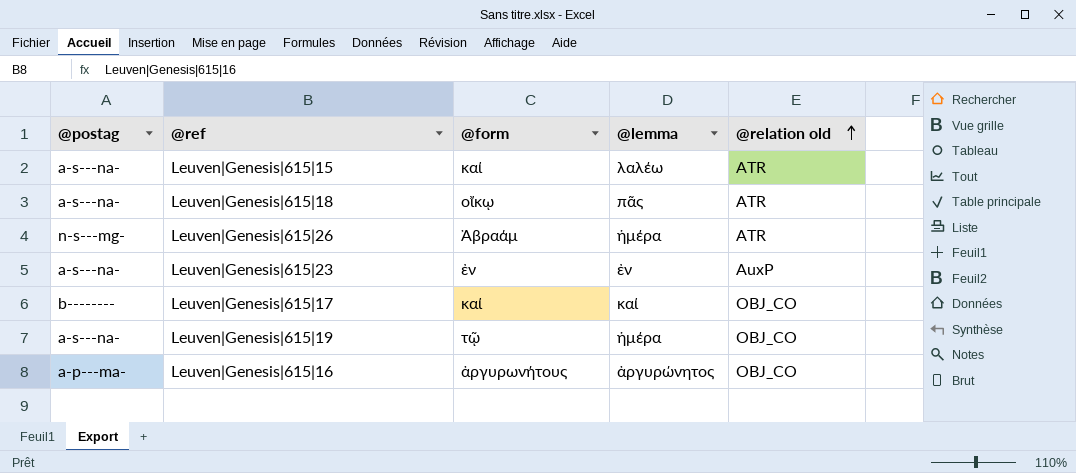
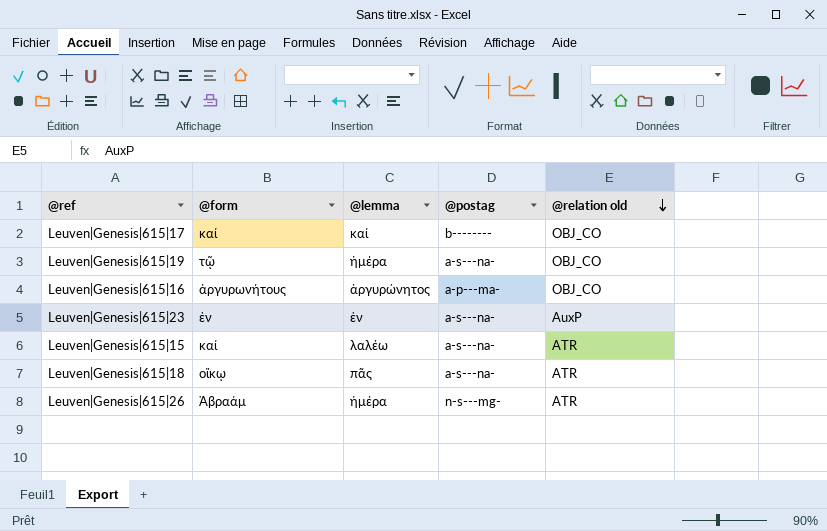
row order: @relation old ascending -> @relation old descending
column @postag | position: 1 -> 4

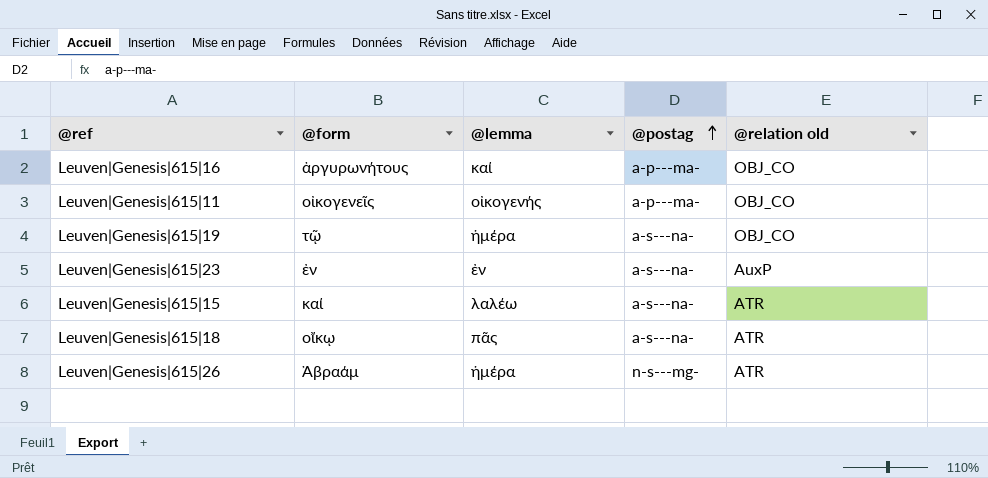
row order: @relation old descending -> @postag ascending
row Leuven|Genesis|615|17: καί | καί | b-------- | OBJ_CO -> none
Leuven|Genesis|615|16 | @lemma: ἀργυρώνητος -> καί
row Leuven|Genesis|615|11: none -> οἰκογενεῖς | οἰκογενής | a-p---ma- | OBJ_CO

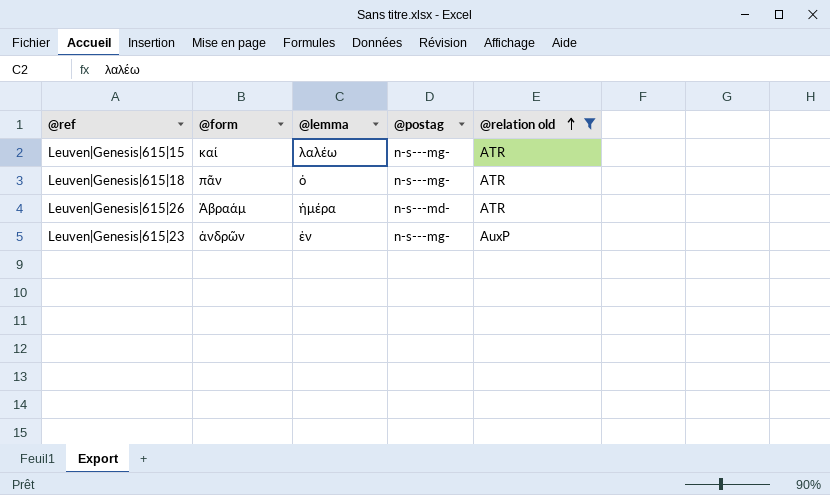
filter: none -> @relation old != OBJ_CO
row order: @postag ascending -> @relation old ascending
Leuven|Genesis|615|15 | @postag: a-s---na- -> n-s---mg-
Leuven|Genesis|615|18 | @form: οἴκῳ -> πᾶν
Leuven|Genesis|615|18 | @lemma: πᾶς -> ὁ
Leuven|Genesis|615|18 | @postag: a-s---na- -> n-s---mg-
Leuven|Genesis|615|26 | @postag: n-s---mg- -> n-s---md-
Leuven|Genesis|615|23 | @form: ἐν -> ἀνδρῶν
Leuven|Genesis|615|23 | @postag: a-s---na- -> n-s---mg-

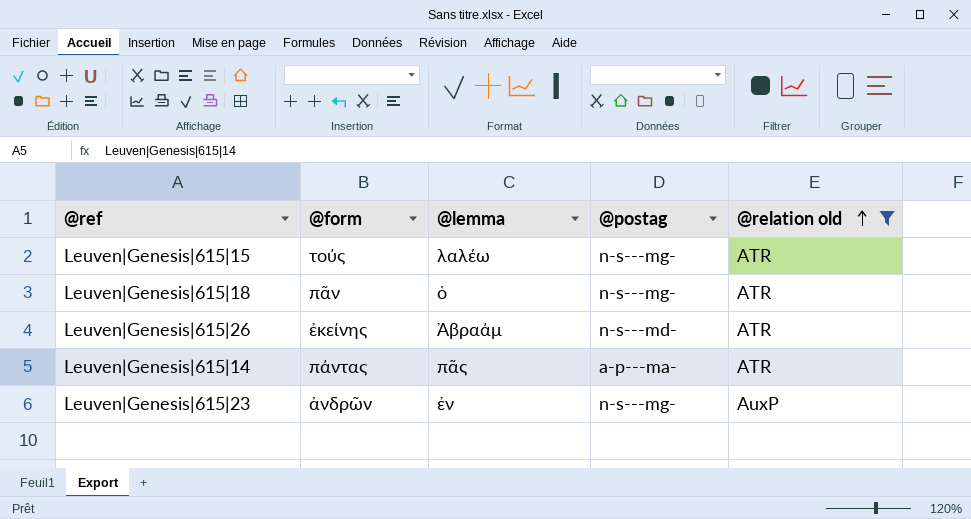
Leuven|Genesis|615|15 | @form: καί -> τούς
Leuven|Genesis|615|26 | @form: Ἀβραάμ -> ἐκείνης
Leuven|Genesis|615|26 | @lemma: ἡμέρα -> Ἀβραάμ
row Leuven|Genesis|615|14: none -> πάντας | πᾶς | a-p---ma- | ATR

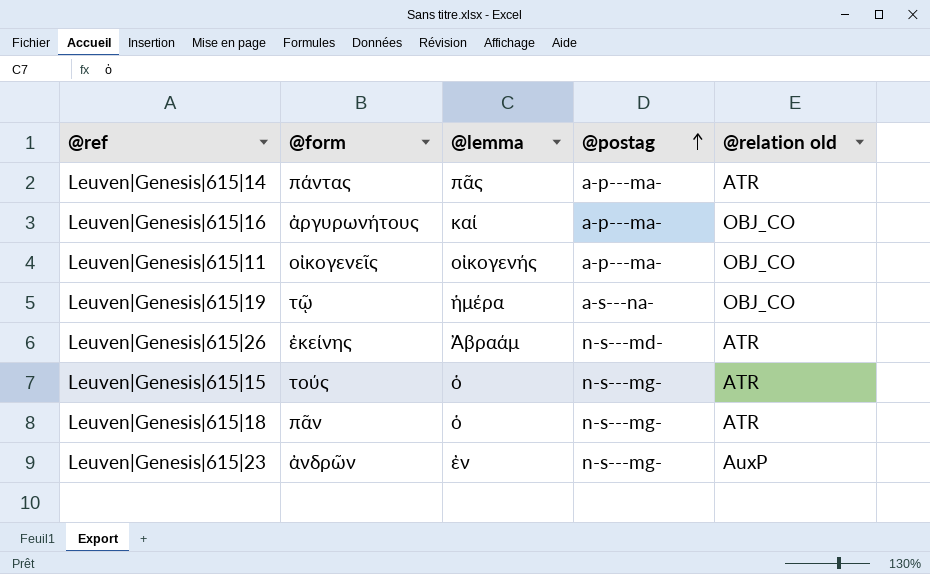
filter: @relation old != OBJ_CO -> none
row order: @relation old ascending -> @postag ascending
Leuven|Genesis|615|15 | @lemma: λαλέω -> ὁ

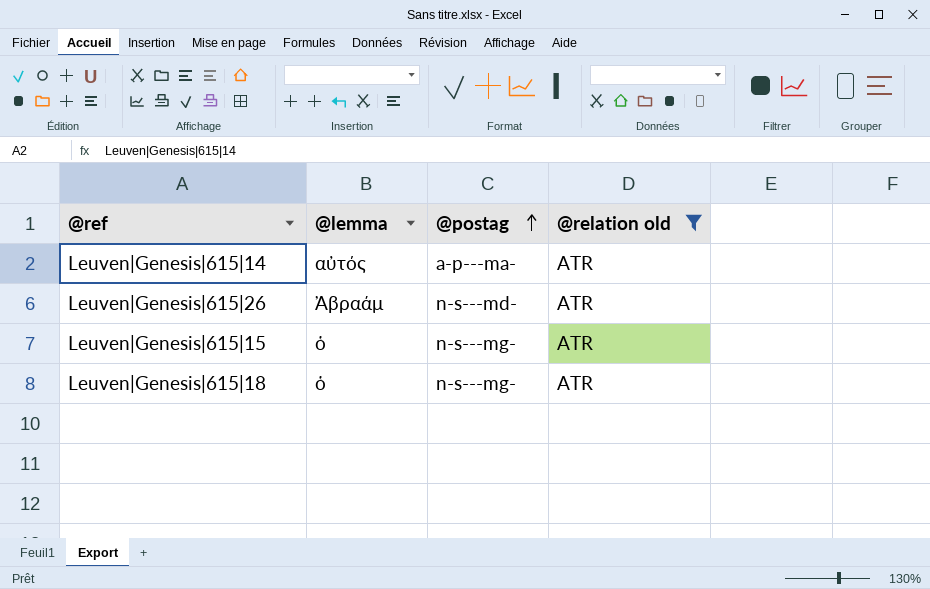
filter: none -> @relation old = ATR
column @form | position: 2 -> none
Leuven|Genesis|615|14 | @lemma: πᾶς -> αὐτός

